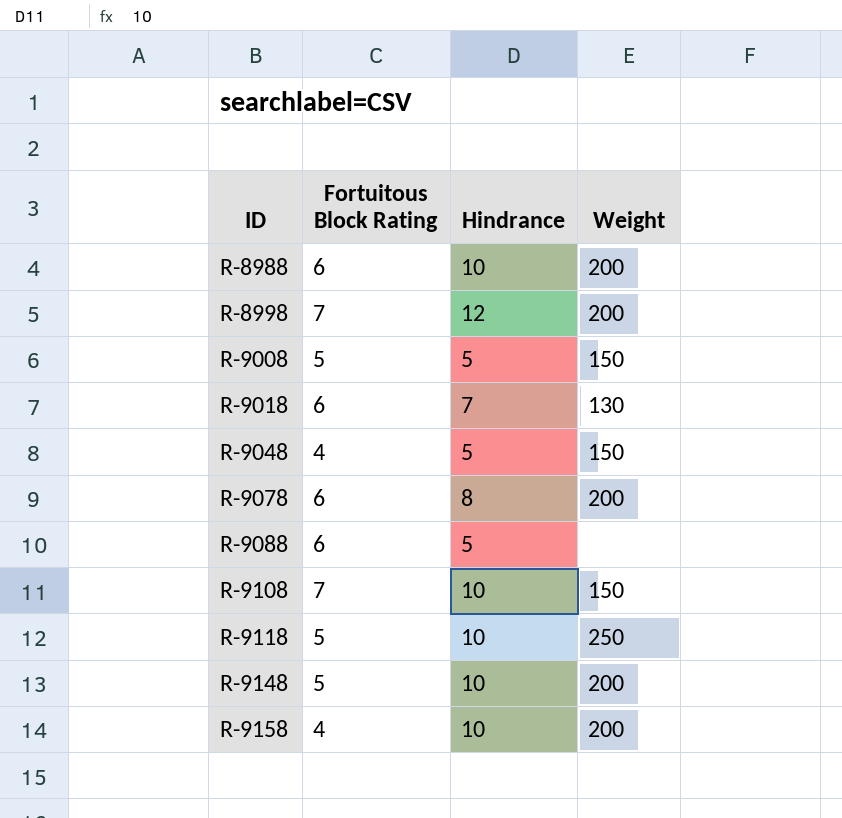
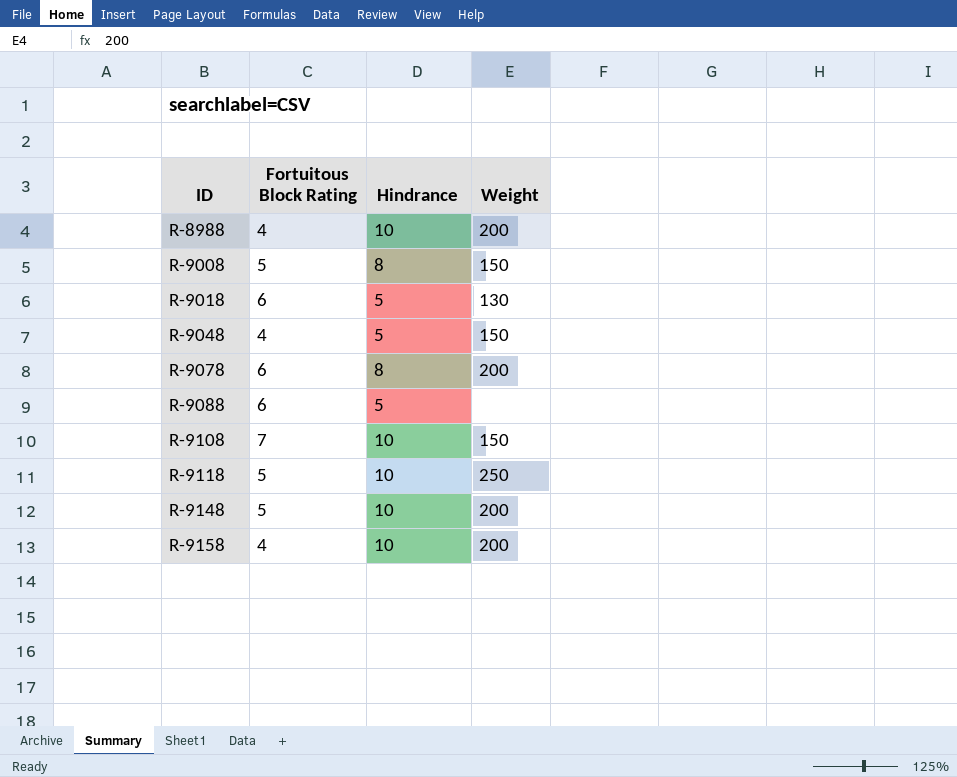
row R-8998: 7 | 12 | 200 -> none
R-8988 | Fortuitous Block Rating: 6 -> 4
R-9008 | Hindrance: 5 -> 8
R-9018 | Hindrance: 7 -> 5

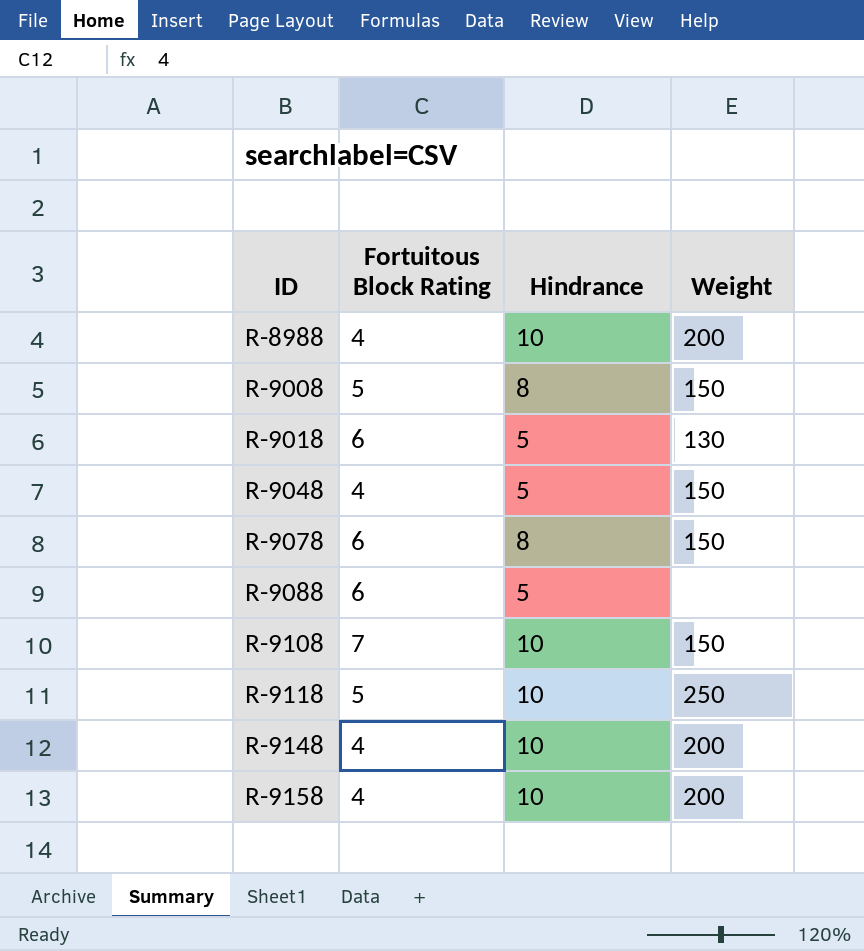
R-9078 | Weight: 200 -> 150
R-9148 | Fortuitous Block Rating: 5 -> 4

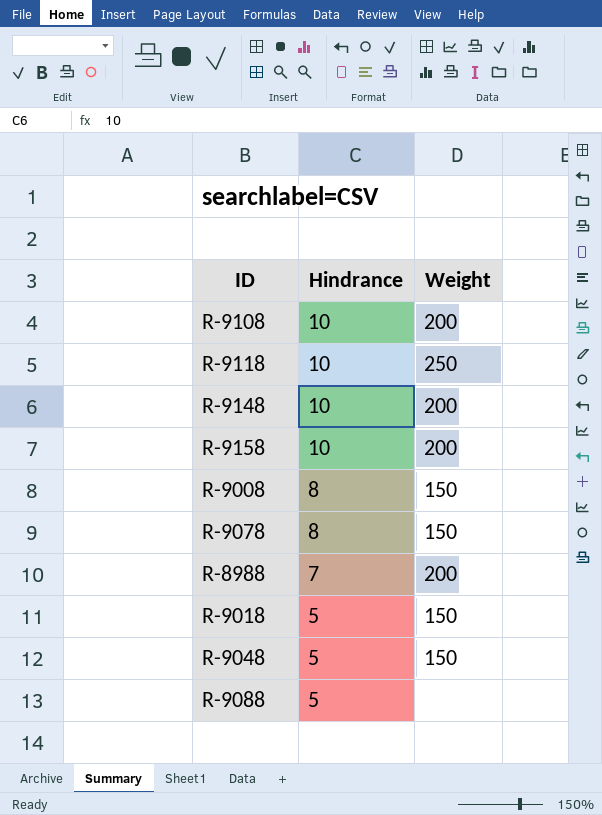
row order: ID ascending -> Hindrance descending
column Fortuitous Block Rating | position: 2 -> none
R-9108 | Weight: 150 -> 200
R-8988 | Hindrance: 10 -> 7
R-9018 | Weight: 130 -> 150

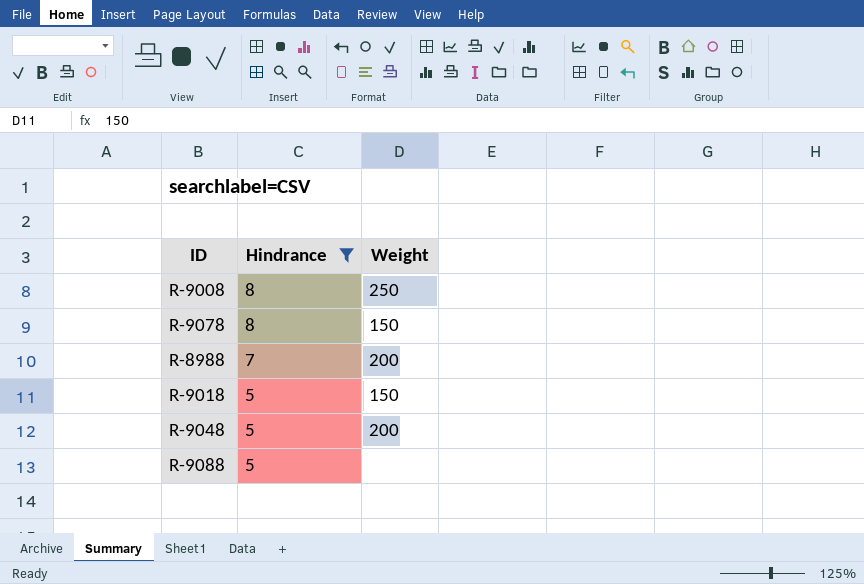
filter: none -> Hindrance != 10
R-9008 | Weight: 150 -> 250
R-9048 | Weight: 150 -> 200

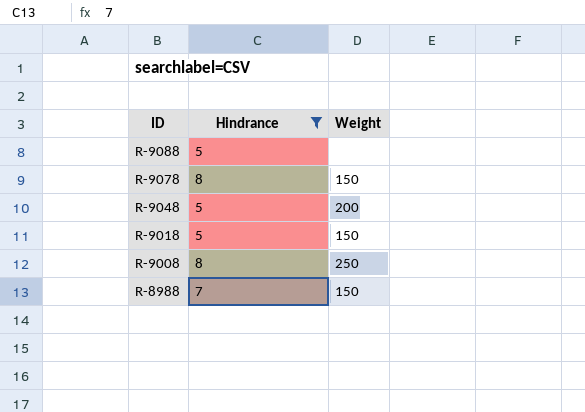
row order: Hindrance descending -> ID descending
R-8988 | Weight: 200 -> 150

